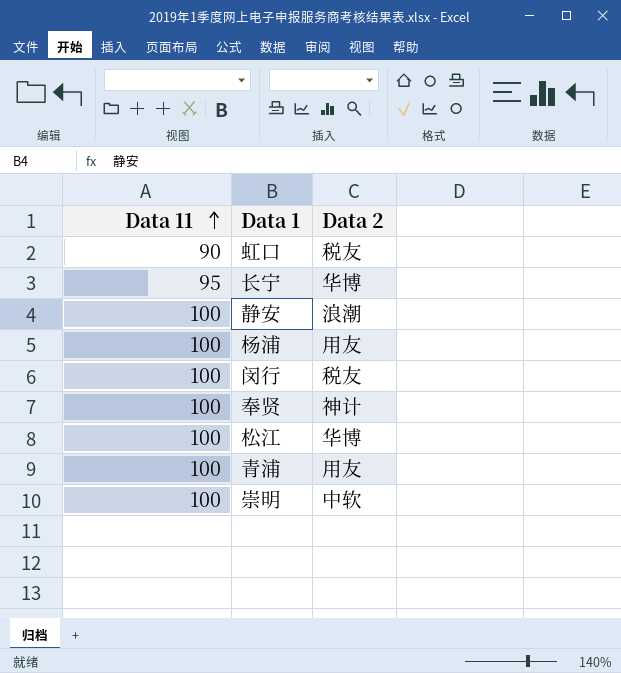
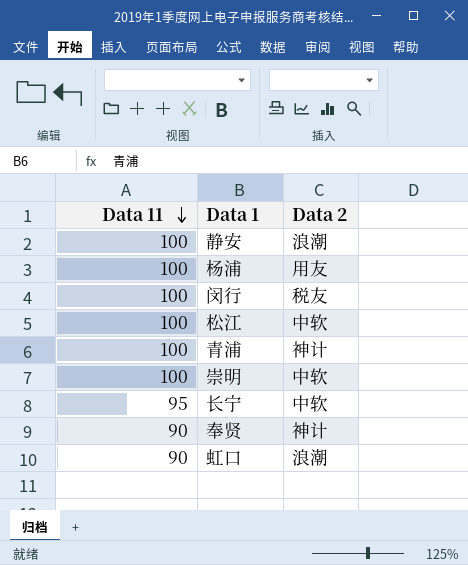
row order: Data 11 ascending -> Data 11 descending
松江 | Data 2: 华博 -> 中软
青浦 | Data 2: 用友 -> 神计
长宁 | Data 2: 华博 -> 中软
奉贤 | Data 11: 100 -> 90
虹口 | Data 2: 税友 -> 浪潮

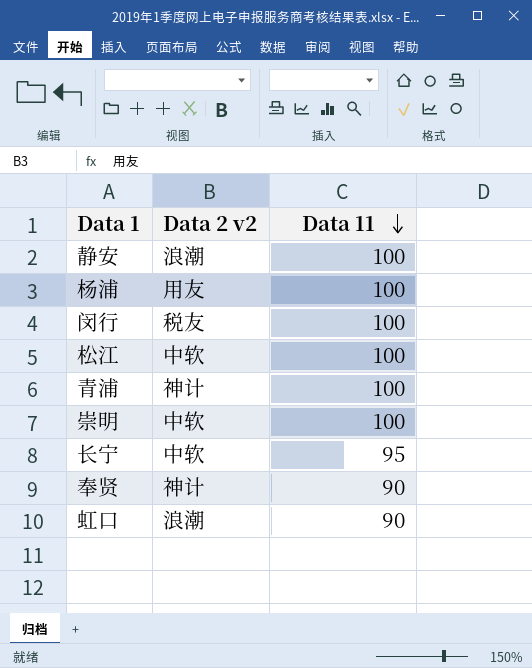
column name: Data 2 -> Data 2 v2
column Data 11 | position: 1 -> 3

